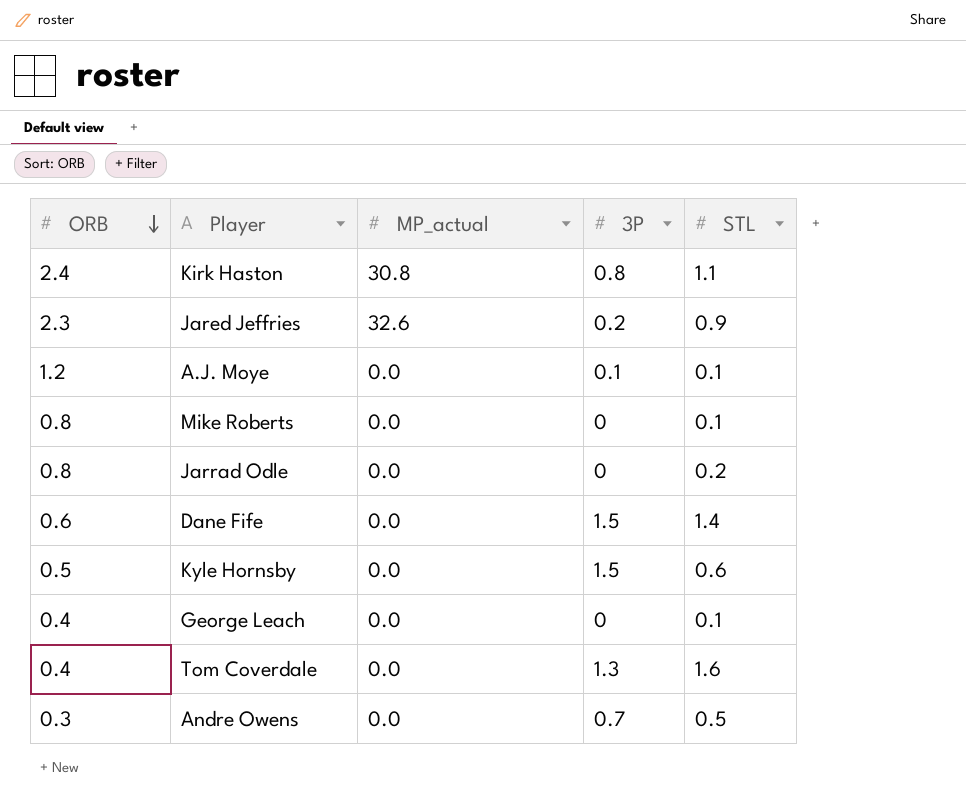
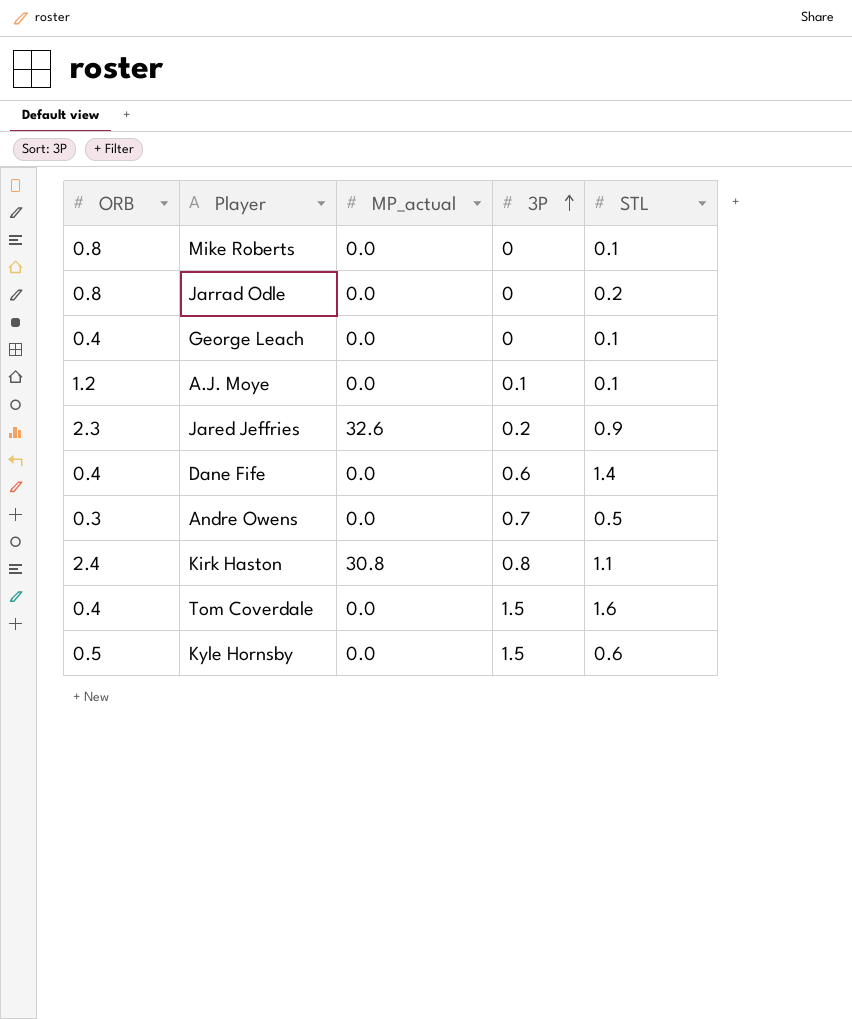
row order: ORB descending -> 3P ascending
Dane Fife | ORB: 0.6 -> 0.4
Dane Fife | 3P: 1.5 -> 0.6
Tom Coverdale | 3P: 1.3 -> 1.5

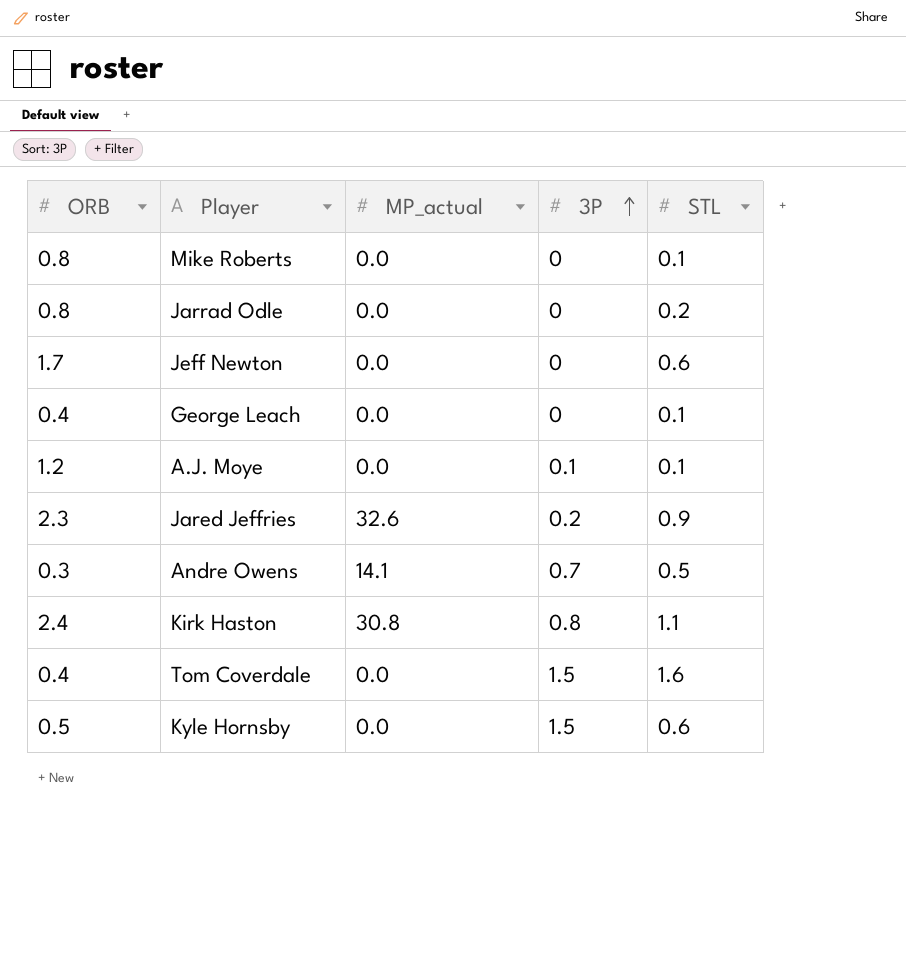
row Dane Fife: 0.4 | 0.0 | 0.6 | 1.4 -> none
row Jeff Newton: none -> 1.7 | 0.0 | 0 | 0.6
Andre Owens | MP_actual: 0.0 -> 14.1

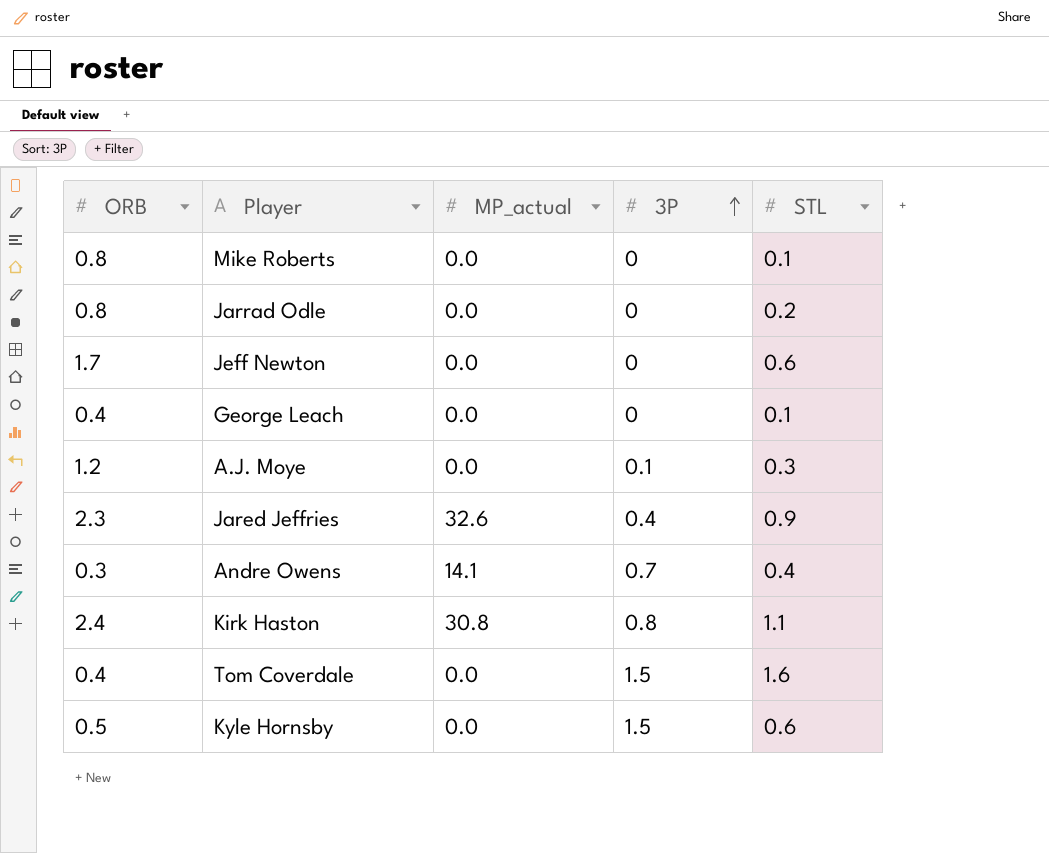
A.J. Moye | STL: 0.1 -> 0.3
Jared Jeffries | 3P: 0.2 -> 0.4
Andre Owens | STL: 0.5 -> 0.4

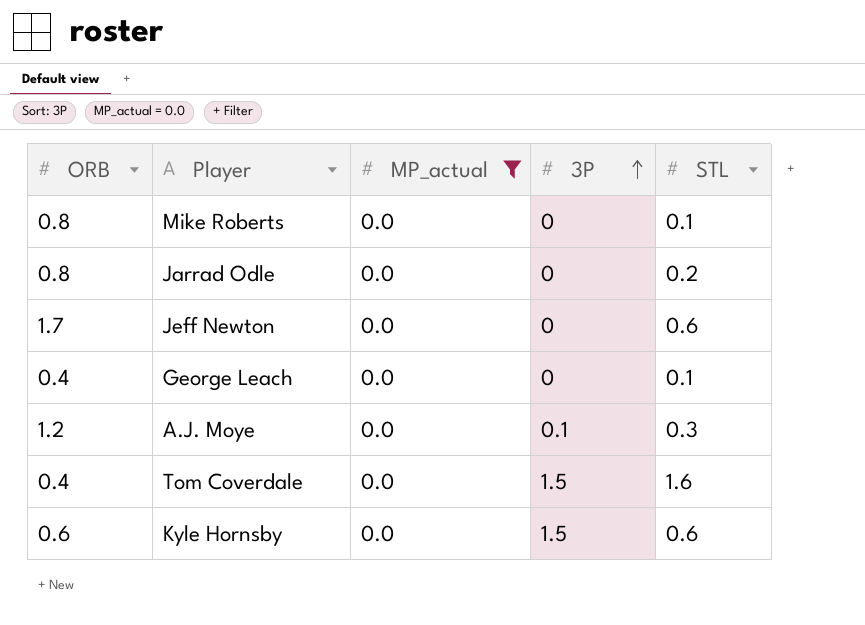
filter: none -> MP_actual = 0.0
Kyle Hornsby | ORB: 0.5 -> 0.6

